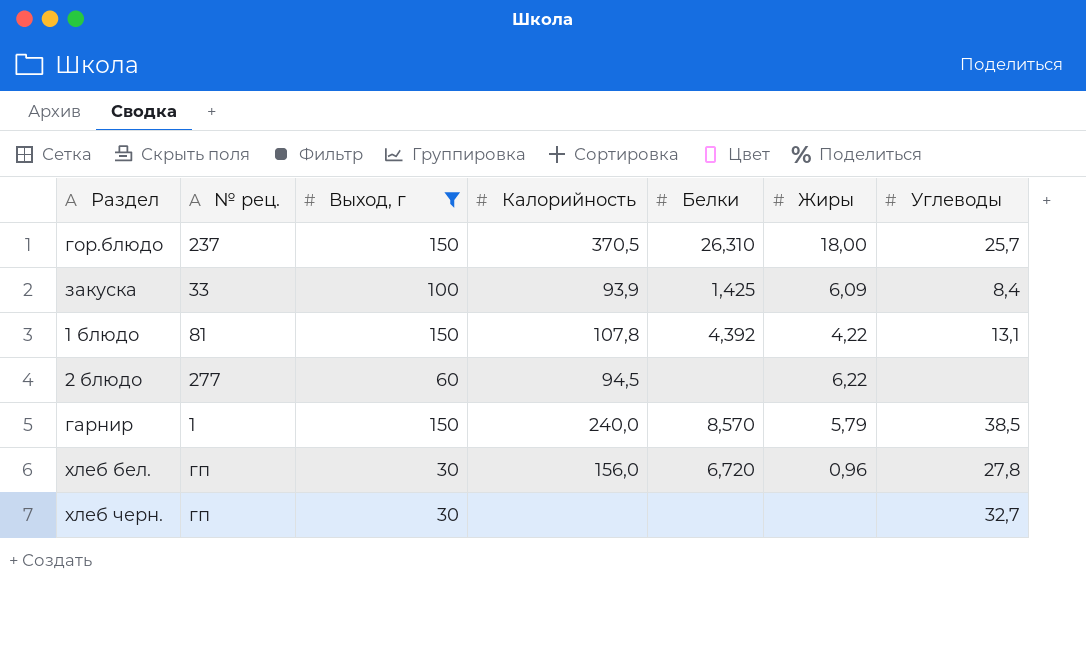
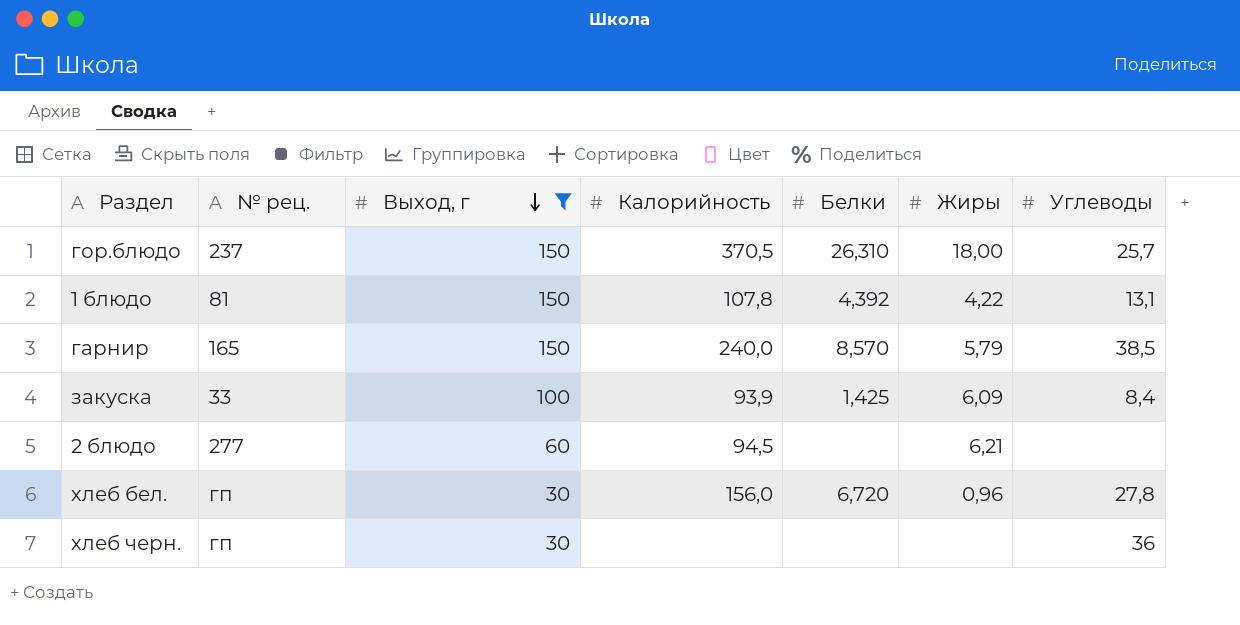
row order: none -> Выход, г descending
гарнир | № рец.: 1 -> 165
2 блюдо | Жиры: 6,22 -> 6,21
хлеб черн. | Углеводы: 32,7 -> 36

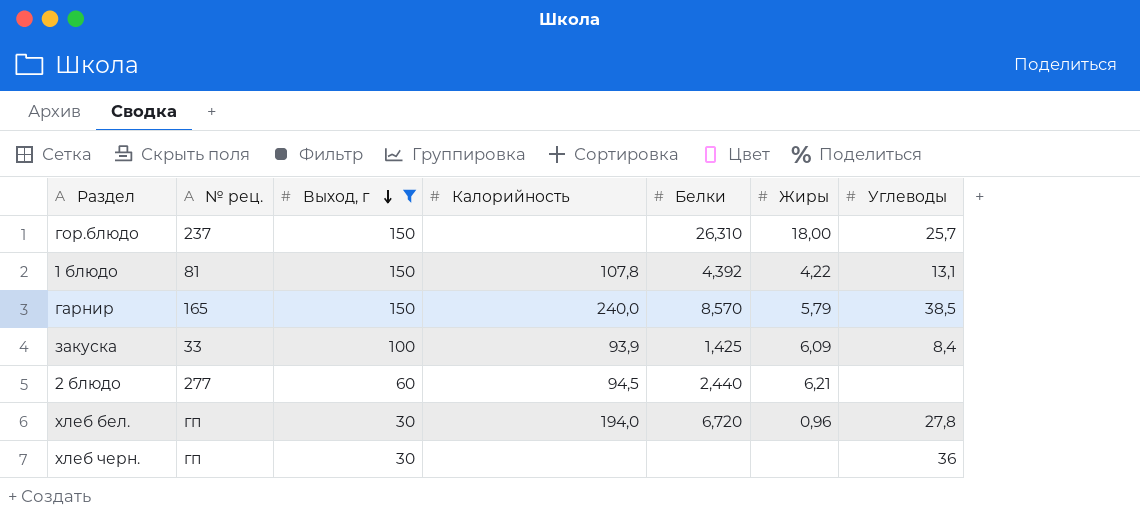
гор.блюдо | Калорийность: 370,5 -> none
2 блюдо | Белки: none -> 2,440
хлеб бел. | Калорийность: 156,0 -> 194,0

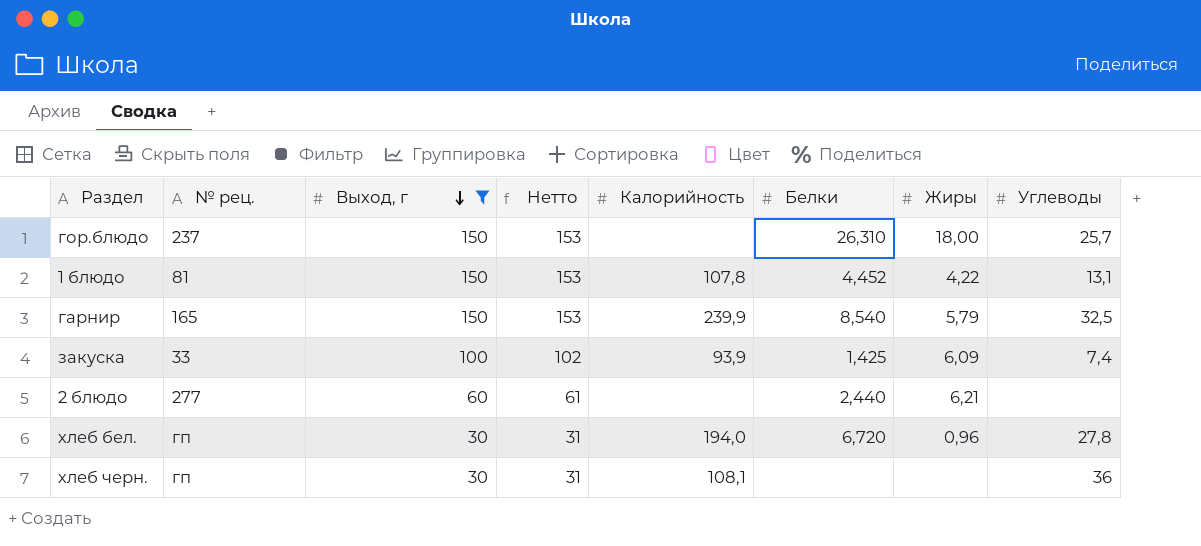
column Нетто | formula: none -> [Выход, г] * 1,02
1 блюдо | Белки: 4,392 -> 4,452
гарнир | Калорийность: 240,0 -> 239,9
гарнир | Белки: 8,570 -> 8,540
гарнир | Углеводы: 38,5 -> 32,5
закуска | Углеводы: 8,4 -> 7,4
2 блюдо | Калорийность: 94,5 -> none
хлеб черн. | Калорийность: none -> 108,1

